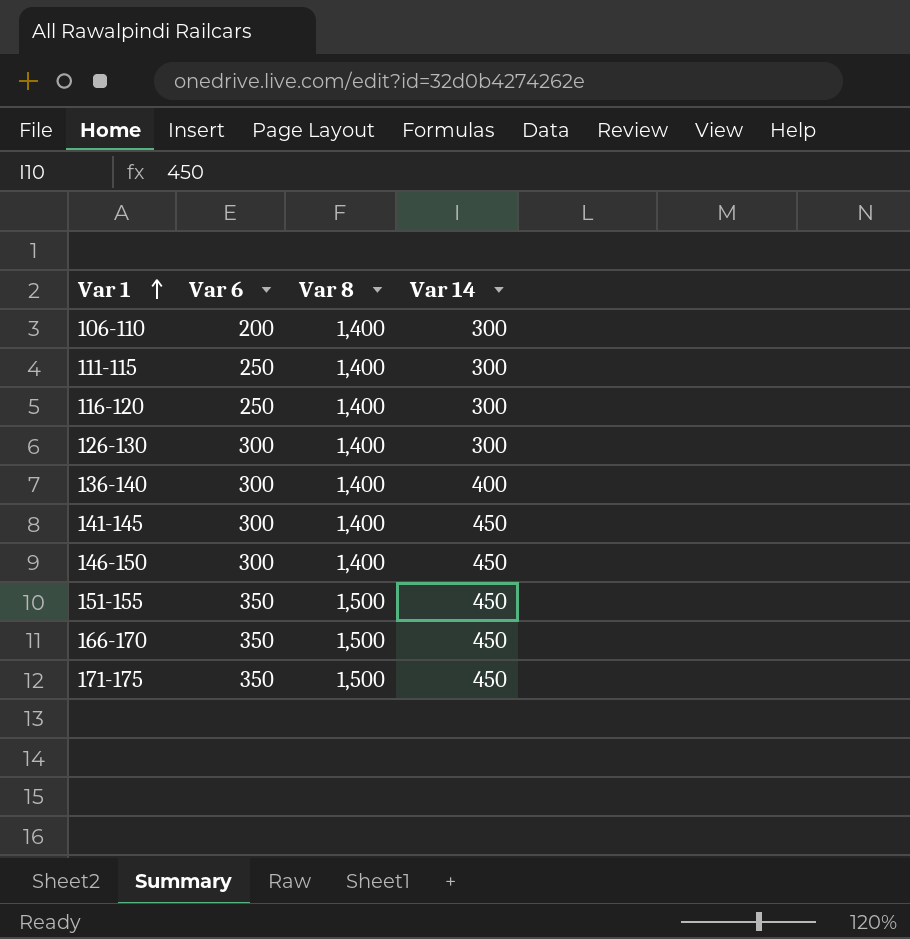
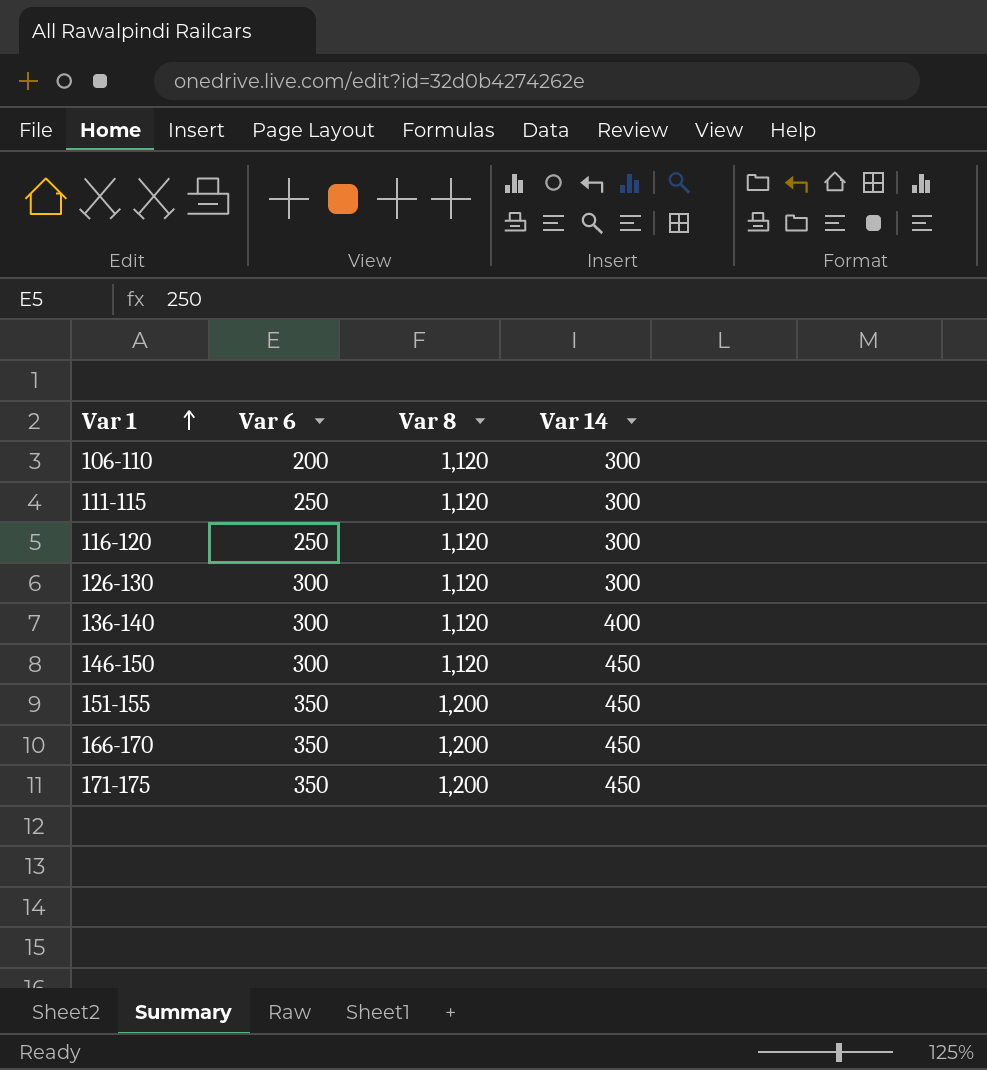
row 141-145: 300 | 1,400 | 450 -> none
106-110 | Var 8: 1,400 -> 1,120
111-115 | Var 8: 1,400 -> 1,120
116-120 | Var 8: 1,400 -> 1,120
126-130 | Var 8: 1,400 -> 1,120
136-140 | Var 8: 1,400 -> 1,120
146-150 | Var 8: 1,400 -> 1,120
151-155 | Var 8: 1,500 -> 1,200
166-170 | Var 8: 1,500 -> 1,200
171-175 | Var 8: 1,500 -> 1,200

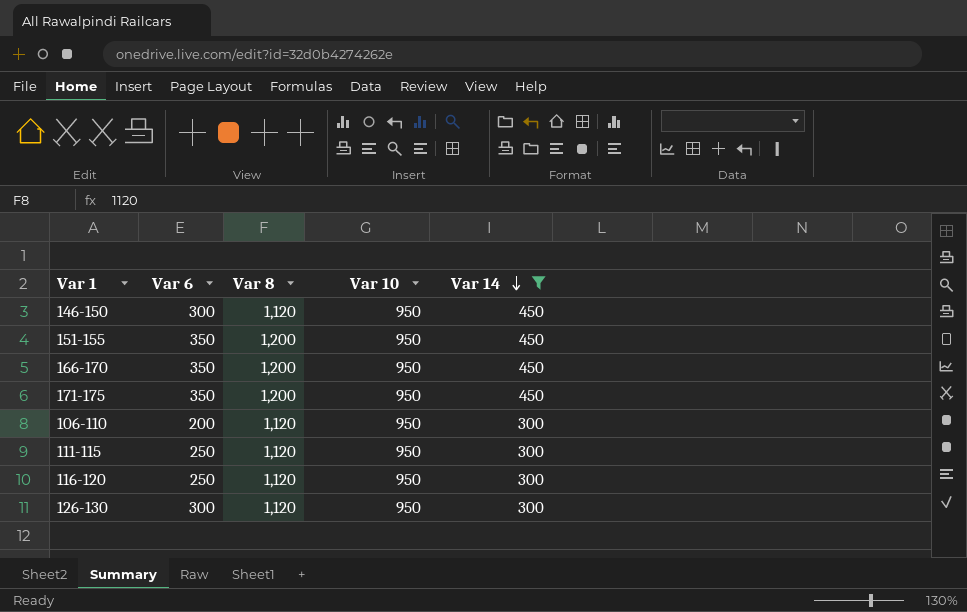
filter: none -> Var 14 != 400
row order: Var 1 ascending -> Var 14 descending
column Var 10 | position: none -> 4

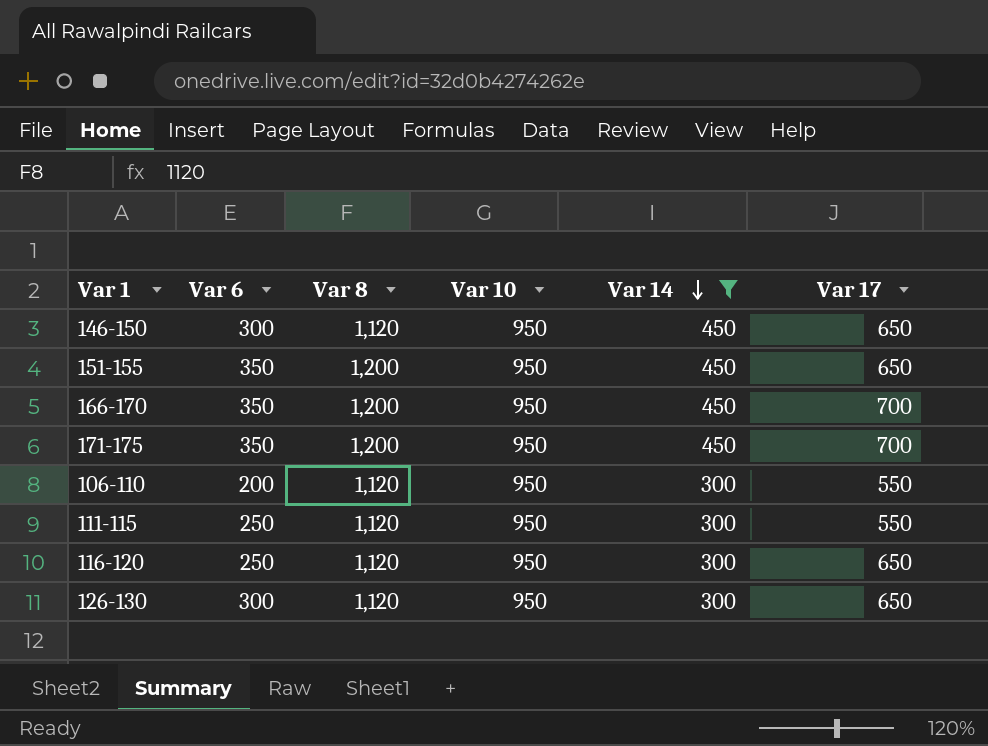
column Var 17 | position: none -> 6

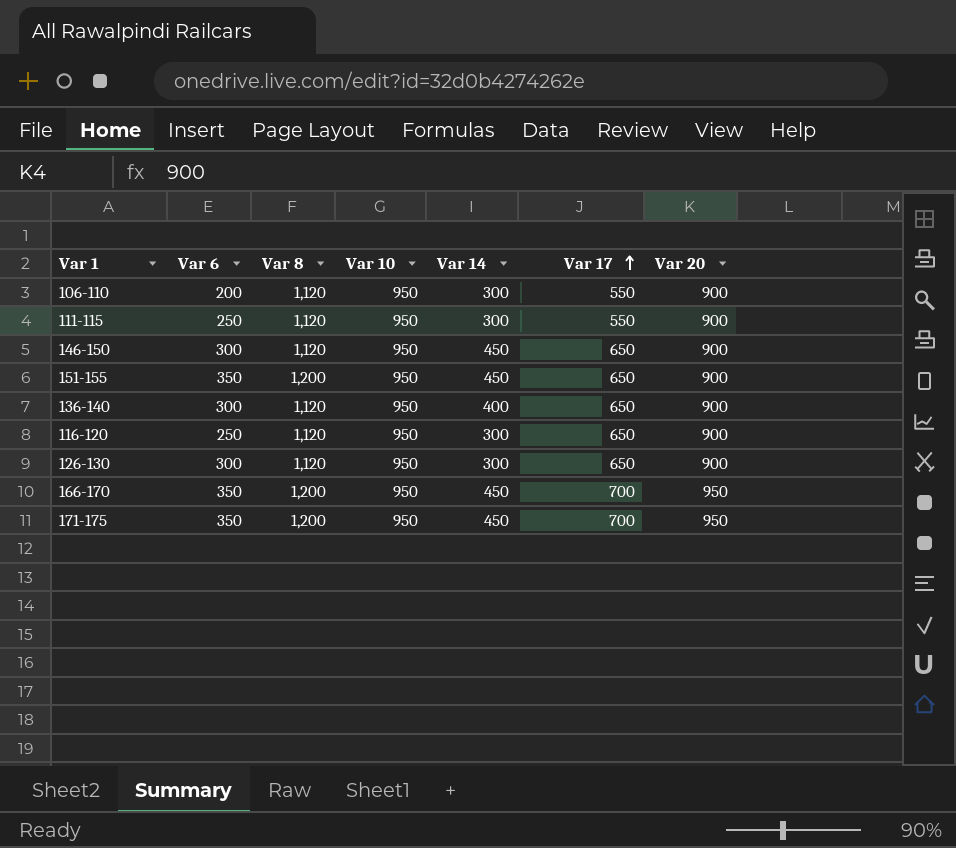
filter: Var 14 != 400 -> none
row order: Var 14 descending -> Var 17 ascending
column Var 20 | position: none -> 7

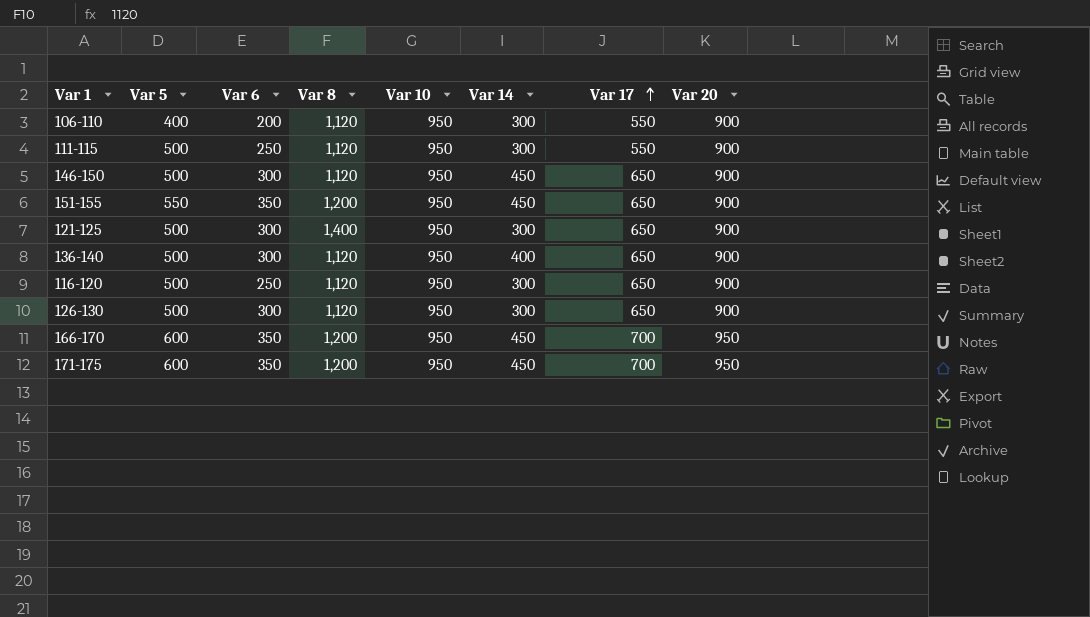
column Var 5 | position: none -> 2
row 121-125: none -> 500 | 300 | 1,400 | 950 | 300 | 650 | 900

